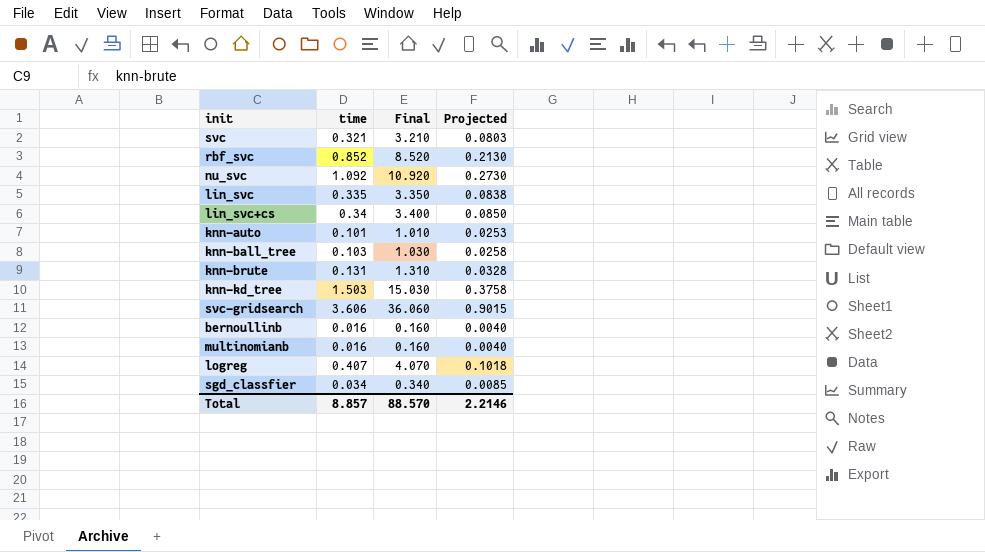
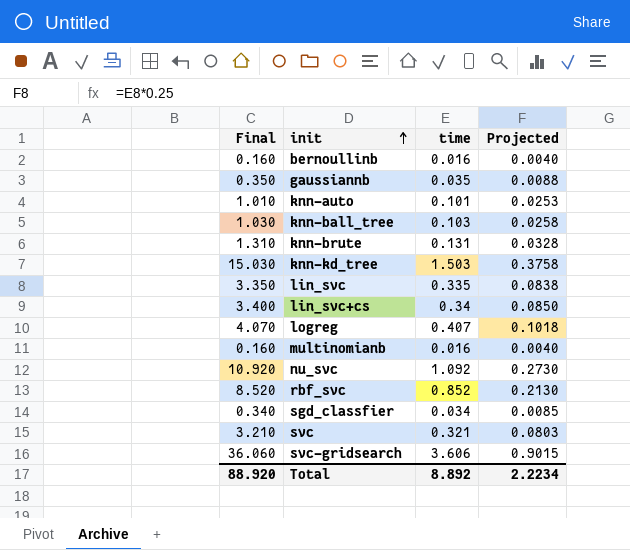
row order: none -> init ascending
column Final | position: 3 -> 1
row gaussiannb: none -> 0.350 | 0.035 | 0.0088
Total | Final: 88.570 -> 88.920
Total | time: 8.857 -> 8.892
Total | Projected: 2.2146 -> 2.2234

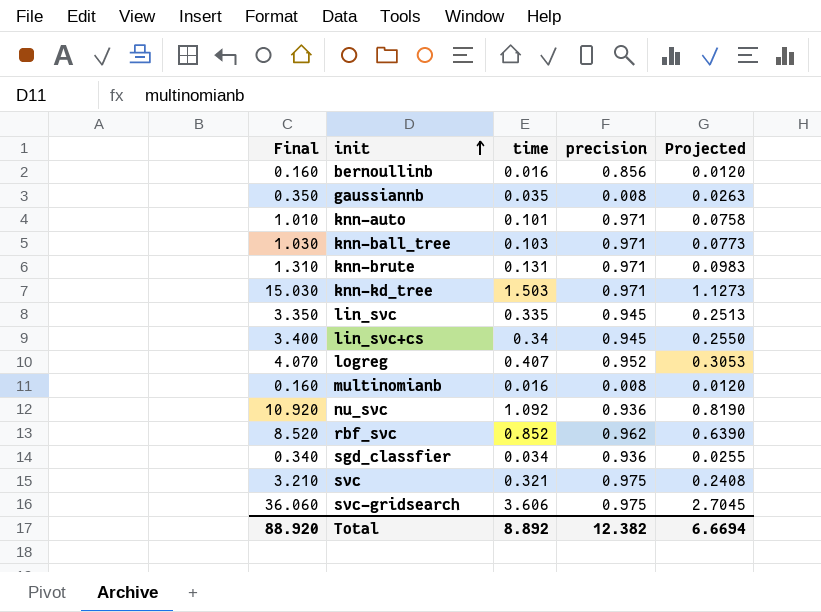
column precision | position: none -> 4
column Projected | formula: [time] * 0.25 -> [time] * 0.75
Total | Projected: 2.2234 -> 6.6694

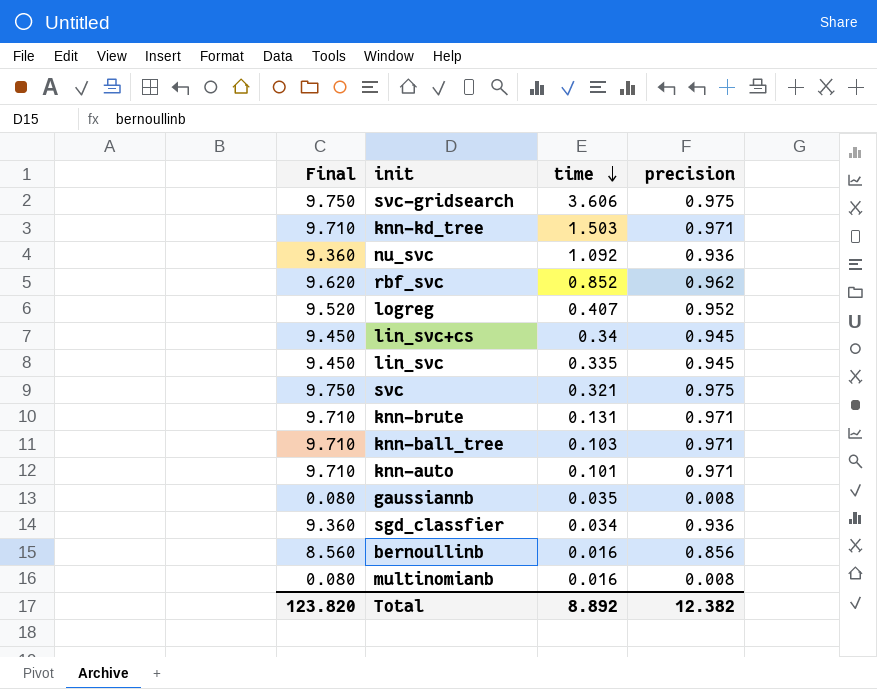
row order: init ascending -> time descending
column Projected | formula: [time] * 0.75 -> none
column Final | formula: [time] * 10 -> [precision] * 10
Total | Final: 88.920 -> 123.820

